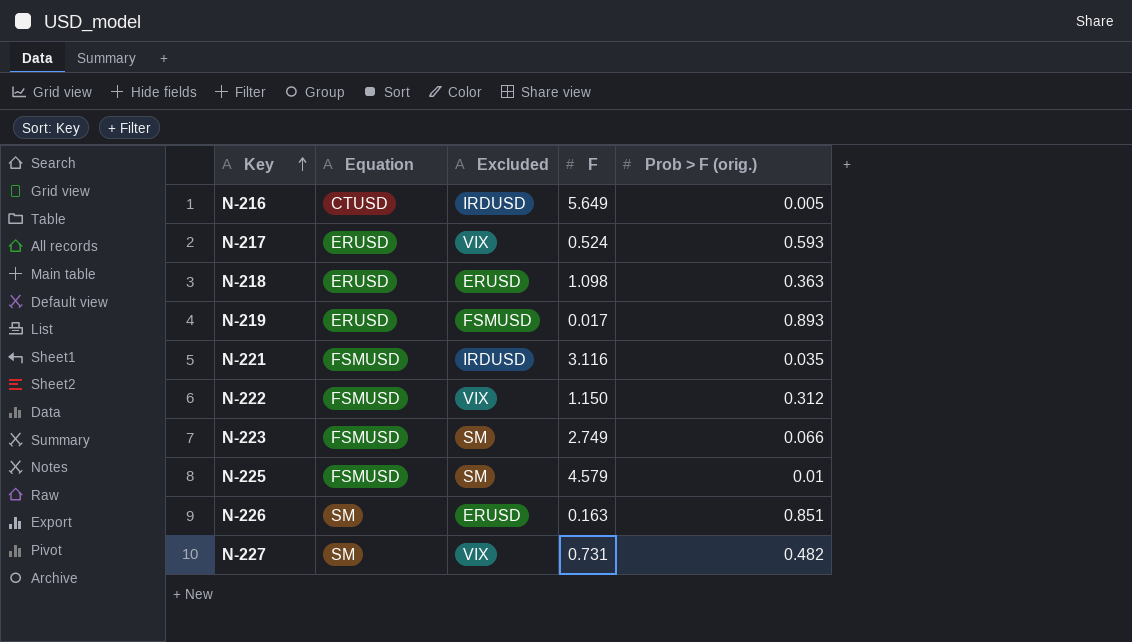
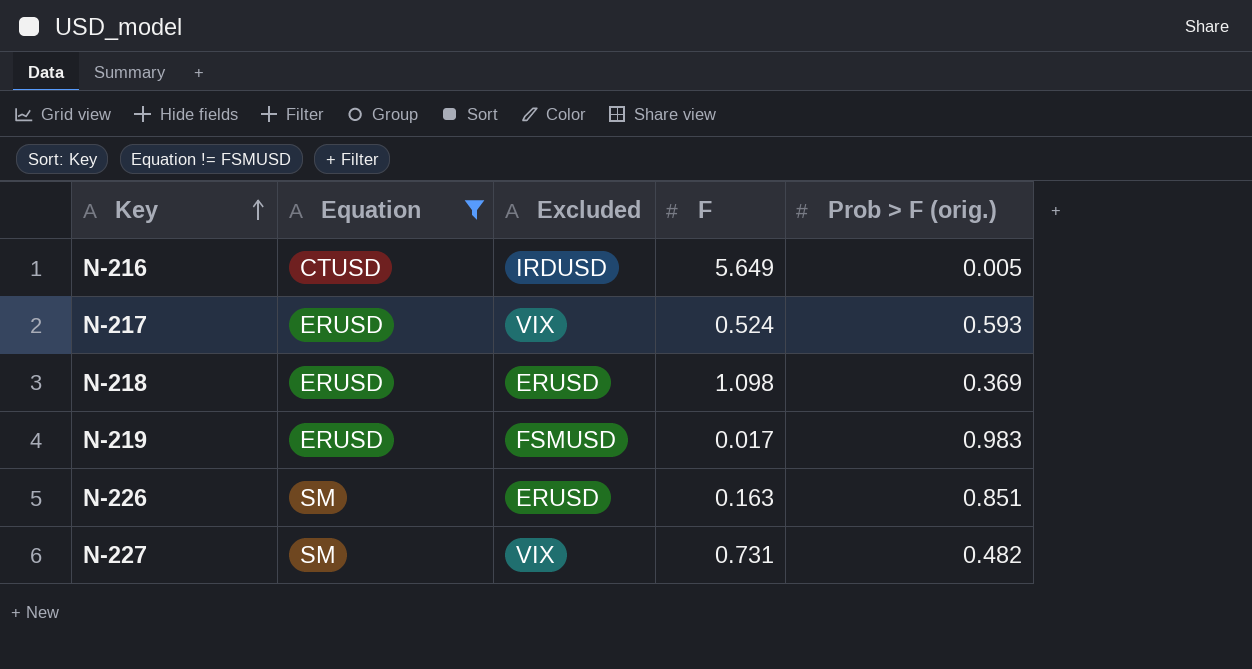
filter: none -> Equation != FSMUSD
N-218 | Prob > F (orig.): 0.363 -> 0.369
N-219 | Prob > F (orig.): 0.893 -> 0.983

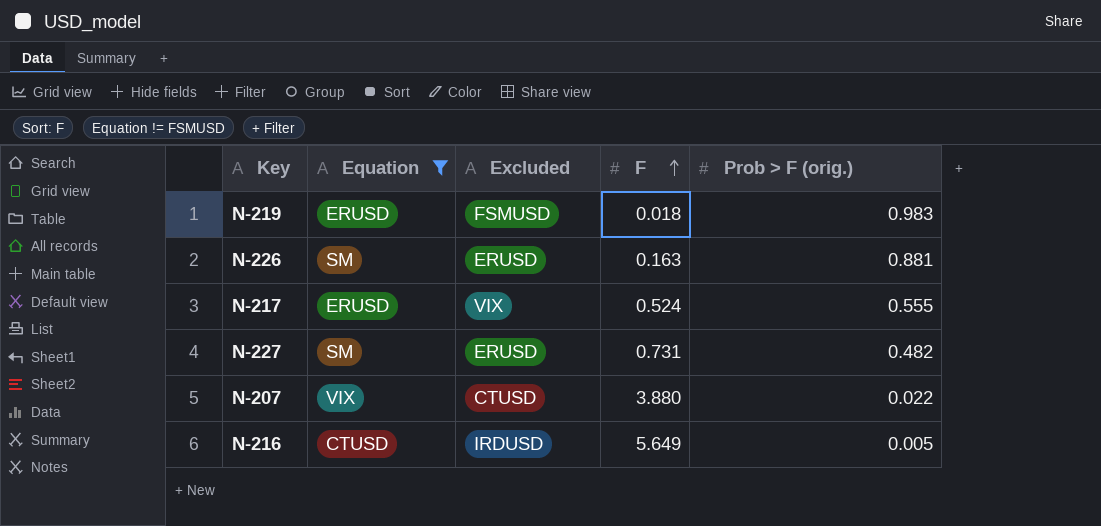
row order: Key ascending -> F ascending
row N-218: ERUSD | ERUSD | 1.098 | 0.369 -> none
N-219 | F: 0.017 -> 0.018
N-226 | Prob > F (orig.): 0.851 -> 0.881
N-217 | Prob > F (orig.): 0.593 -> 0.555
N-227 | Excluded: VIX -> ERUSD
row N-207: none -> VIX | CTUSD | 3.880 | 0.022

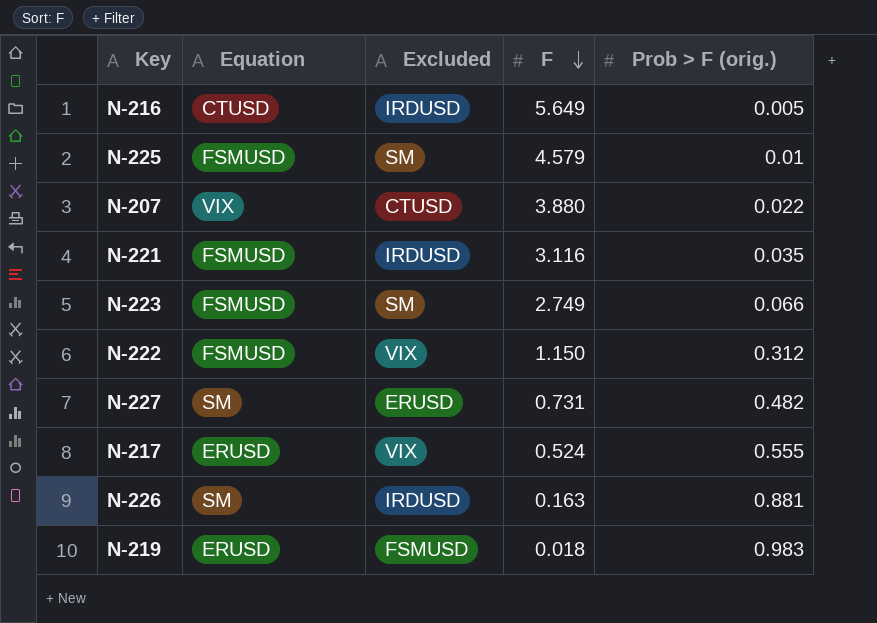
filter: Equation != FSMUSD -> none
row order: F ascending -> F descending
N-226 | Excluded: ERUSD -> IRDUSD

